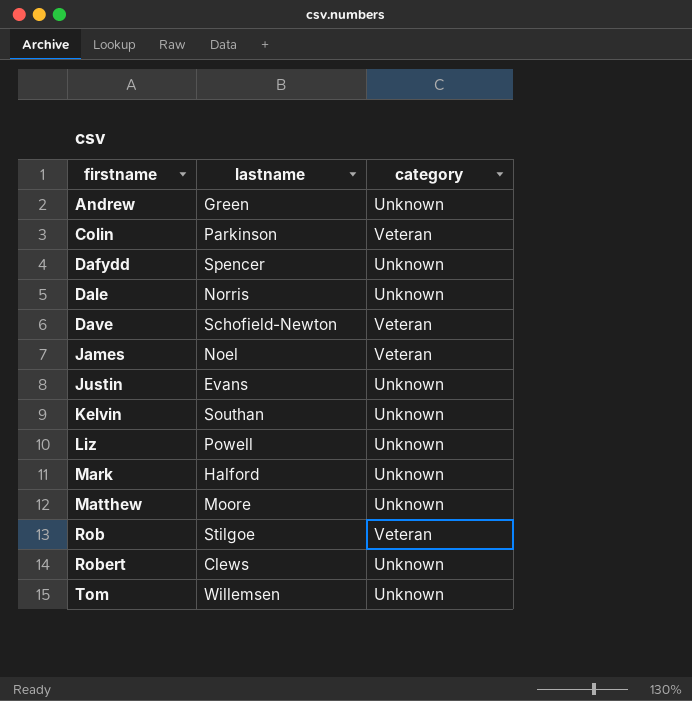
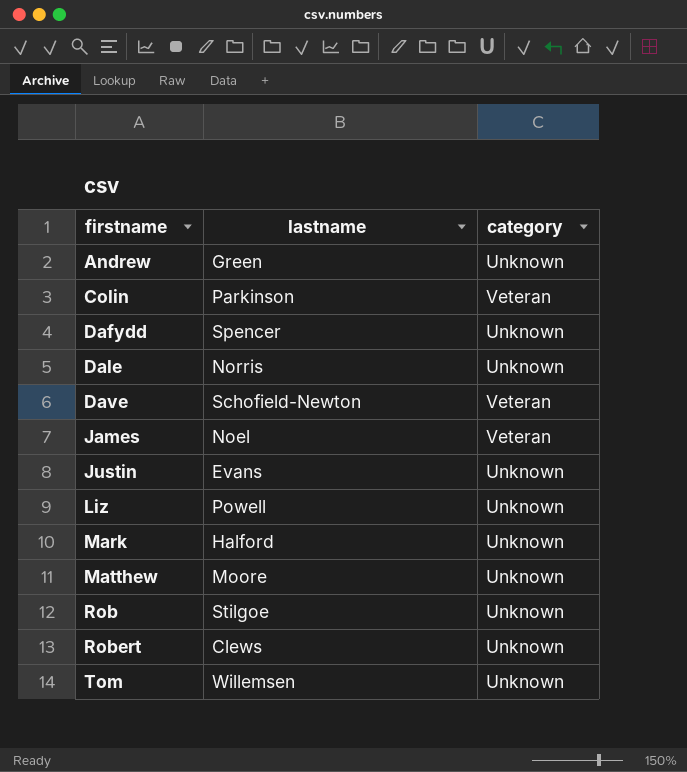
row Kelvin: Southan | Unknown -> none
Rob | category: Veteran -> Unknown

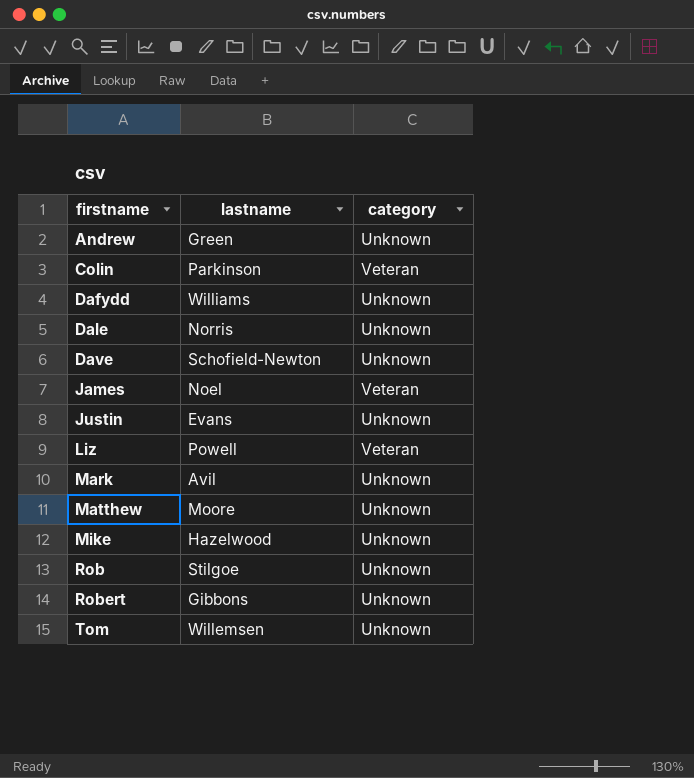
Dafydd | lastname: Spencer -> Williams
Dave | category: Veteran -> Unknown
Liz | category: Unknown -> Veteran
Mark | lastname: Halford -> Avil
row Mike: none -> Hazelwood | Unknown
Robert | lastname: Clews -> Gibbons

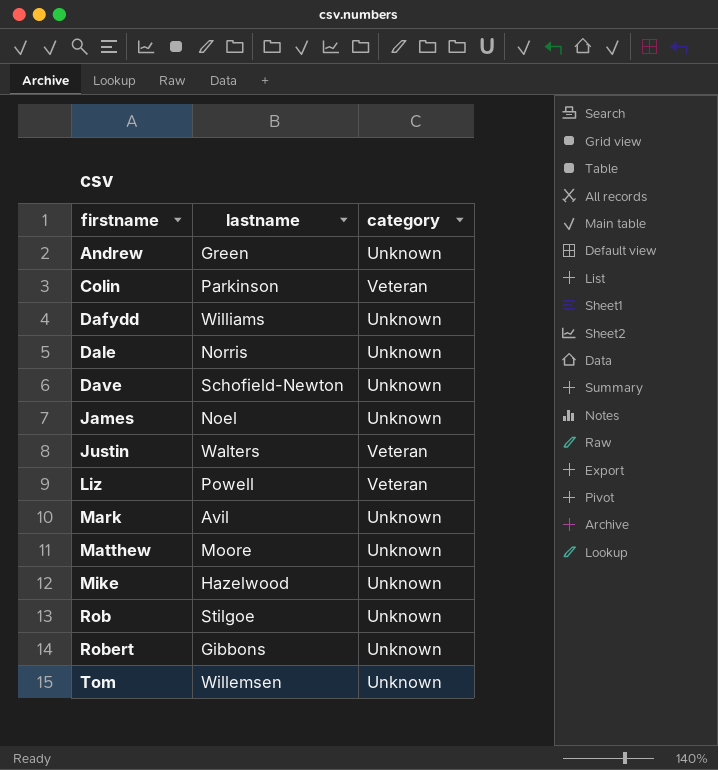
James | category: Veteran -> Unknown
Justin | lastname: Evans -> Walters
Justin | category: Unknown -> Veteran

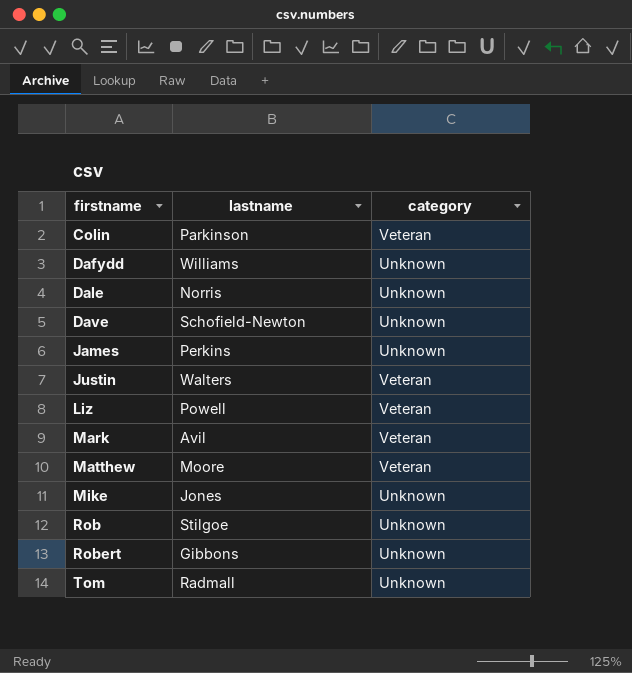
row Andrew: Green | Unknown -> none
James | lastname: Noel -> Perkins
Mark | category: Unknown -> Veteran
Matthew | category: Unknown -> Veteran
Mike | lastname: Hazelwood -> Jones
Tom | lastname: Willemsen -> Radmall

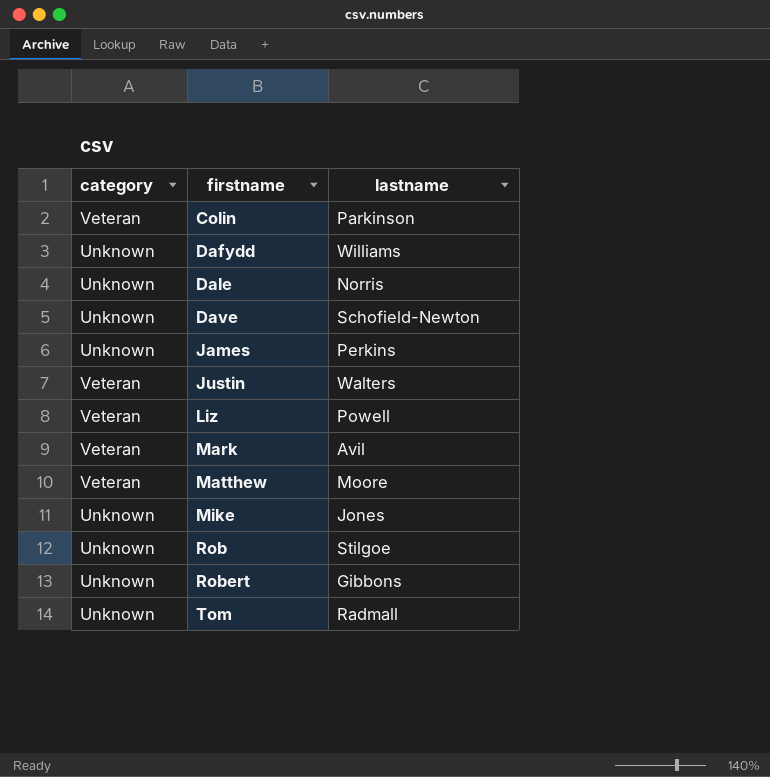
column category | position: 3 -> 1

